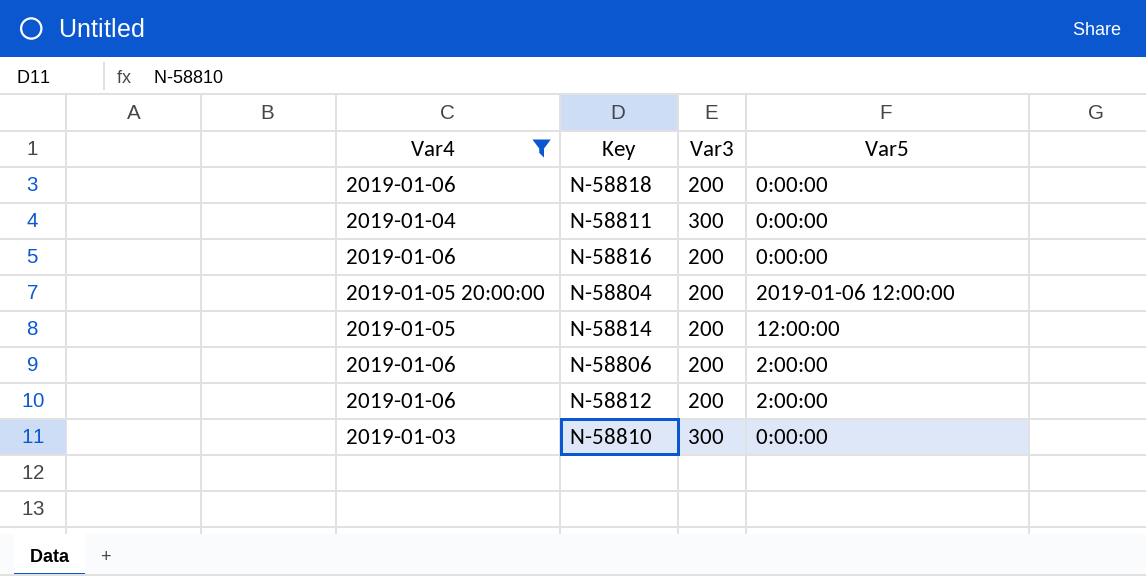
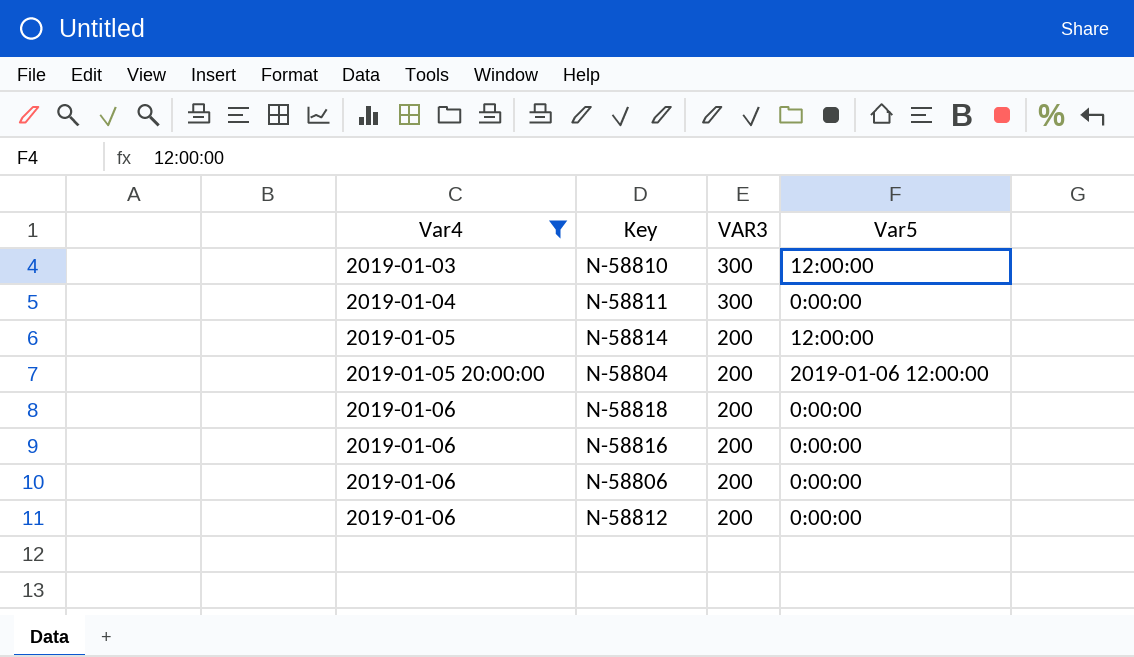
row order: none -> Var4 ascending
column name: Var3 -> VAR3
N-58810 | Var5: 0:00:00 -> 12:00:00
N-58806 | Var5: 2:00:00 -> 0:00:00
N-58812 | Var5: 2:00:00 -> 0:00:00

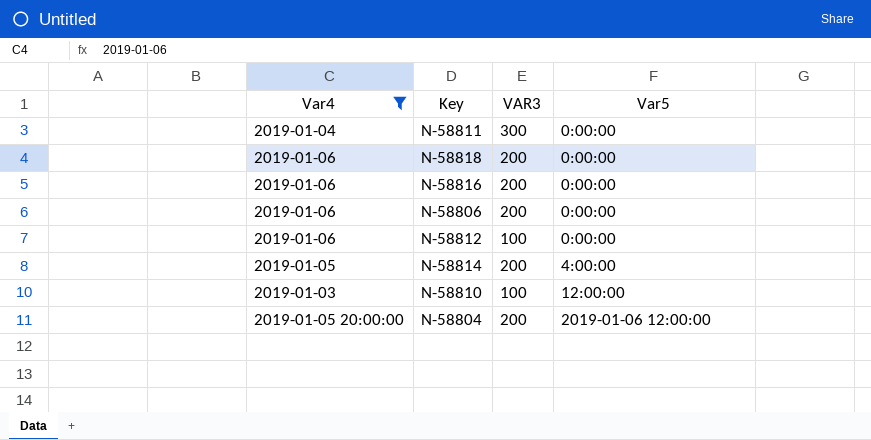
row order: Var4 ascending -> Var5 ascending
N-58812 | VAR3: 200 -> 100
N-58814 | Var5: 12:00:00 -> 4:00:00
N-58810 | VAR3: 300 -> 100

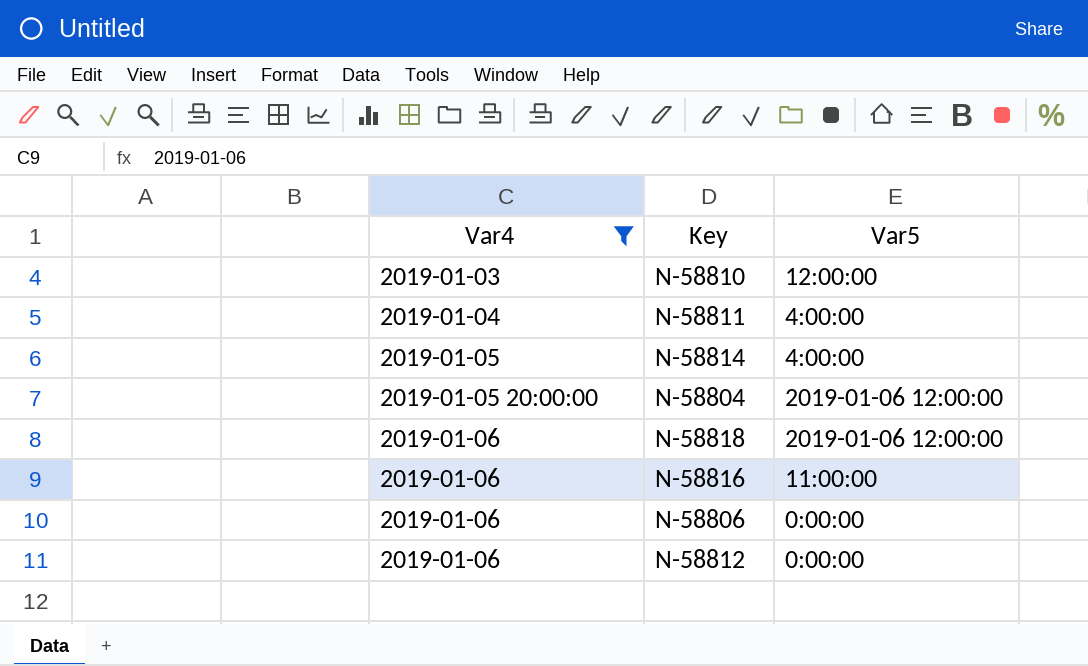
row order: Var5 ascending -> Var4 ascending
column VAR3 | position: 3 -> none
N-58811 | Var5: 0:00:00 -> 4:00:00
N-58818 | Var5: 0:00:00 -> 2019-01-06 12:00:00
N-58816 | Var5: 0:00:00 -> 11:00:00

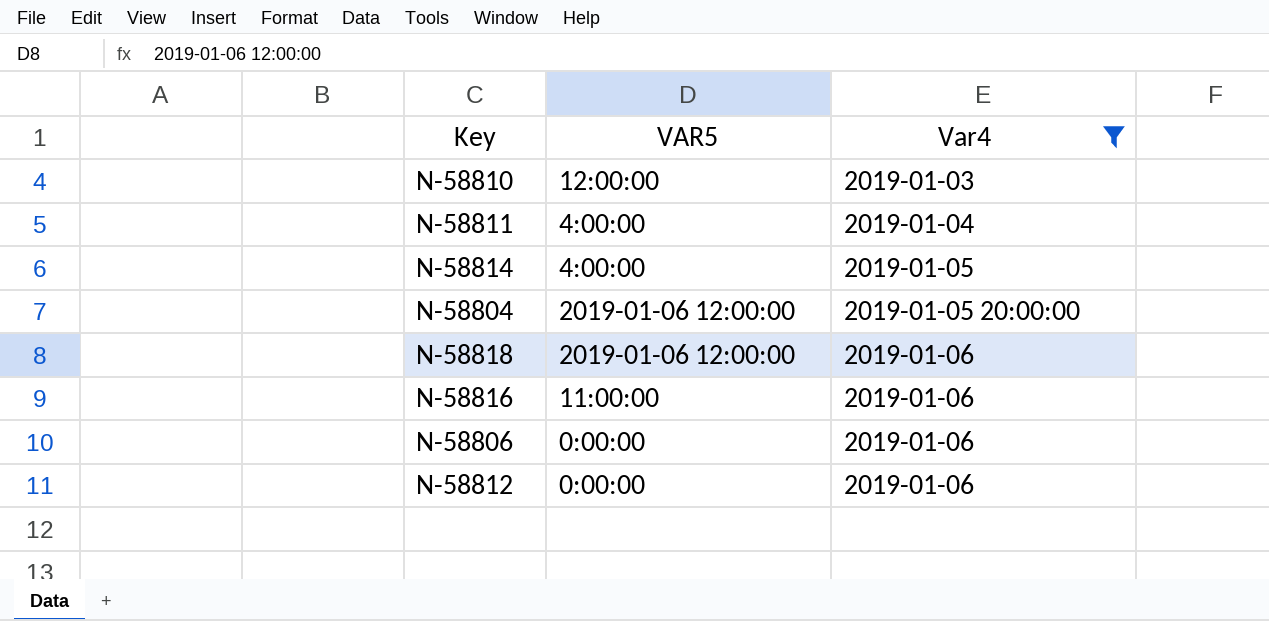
column name: Var5 -> VAR5
column Var4 | position: 1 -> 3

